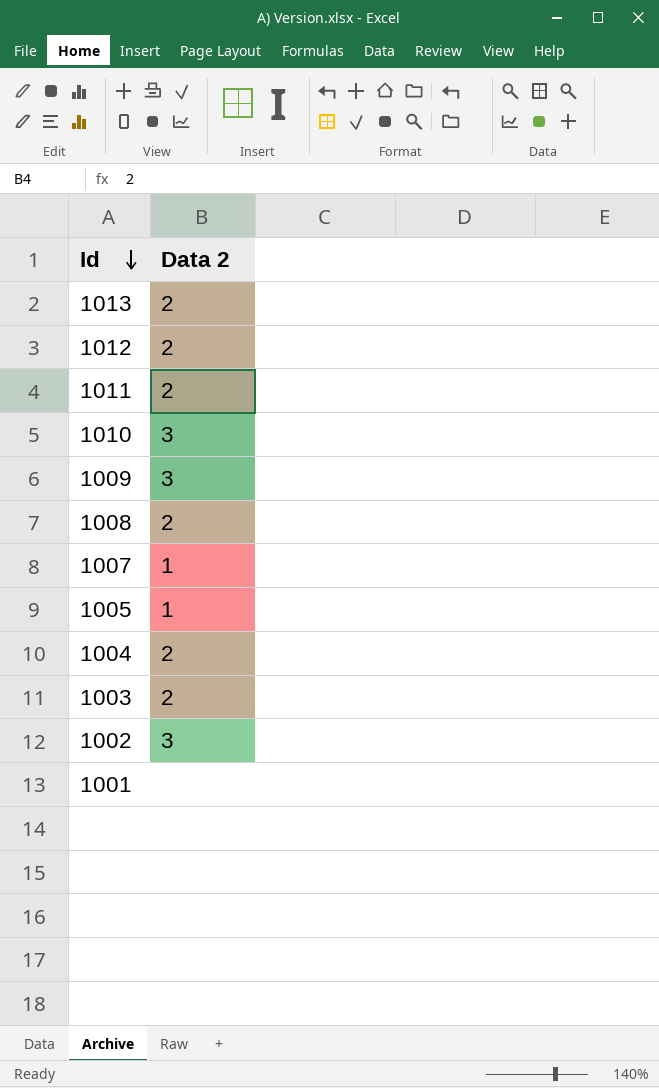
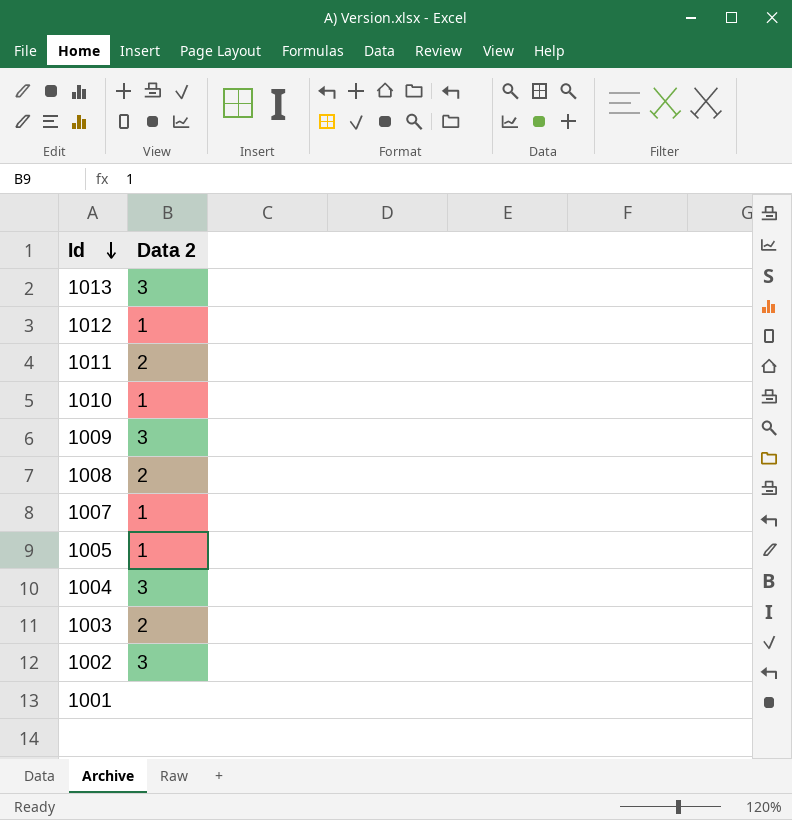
1013 | Data 2: 2 -> 3
1012 | Data 2: 2 -> 1
1010 | Data 2: 3 -> 1
1004 | Data 2: 2 -> 3

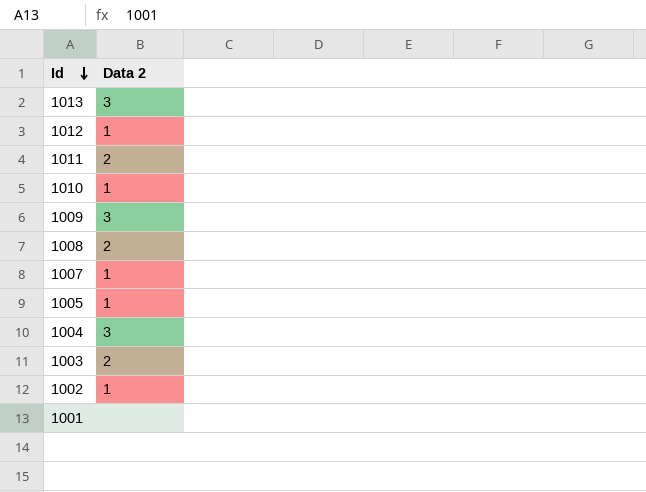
1002 | Data 2: 3 -> 1

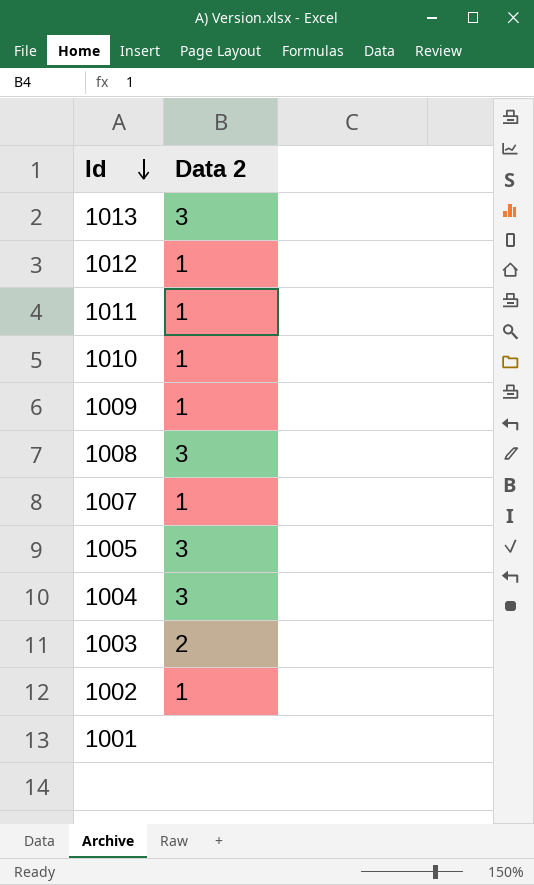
1011 | Data 2: 2 -> 1
1009 | Data 2: 3 -> 1
1008 | Data 2: 2 -> 3
1005 | Data 2: 1 -> 3

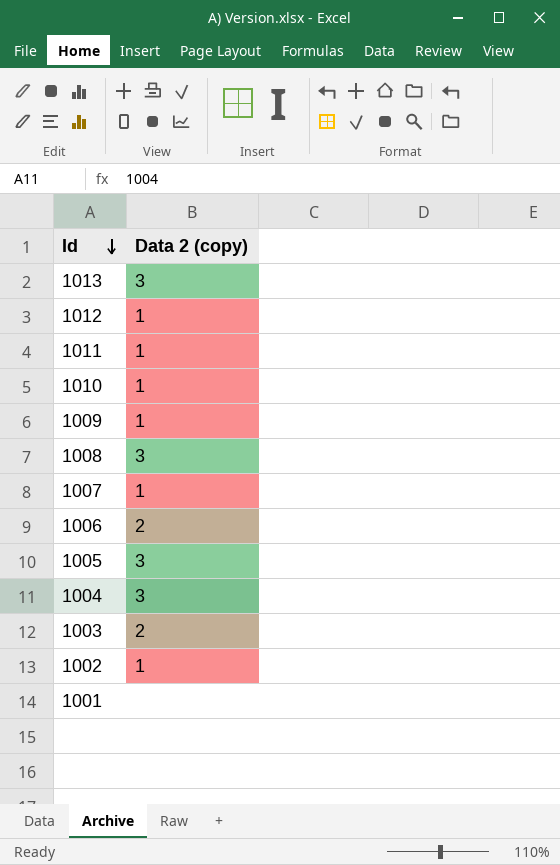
column name: Data 2 -> Data 2 (copy)
row 1006: none -> 2

